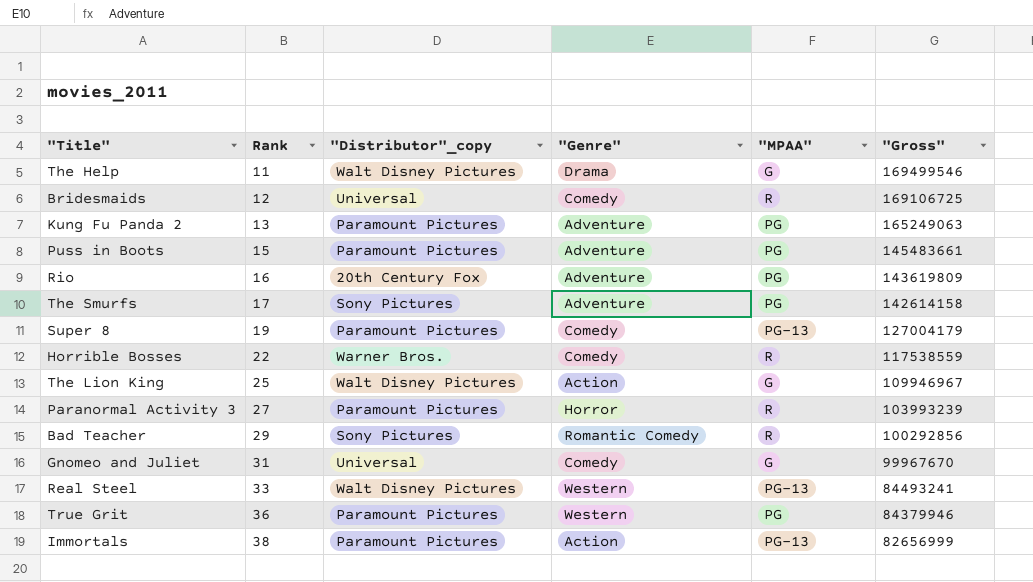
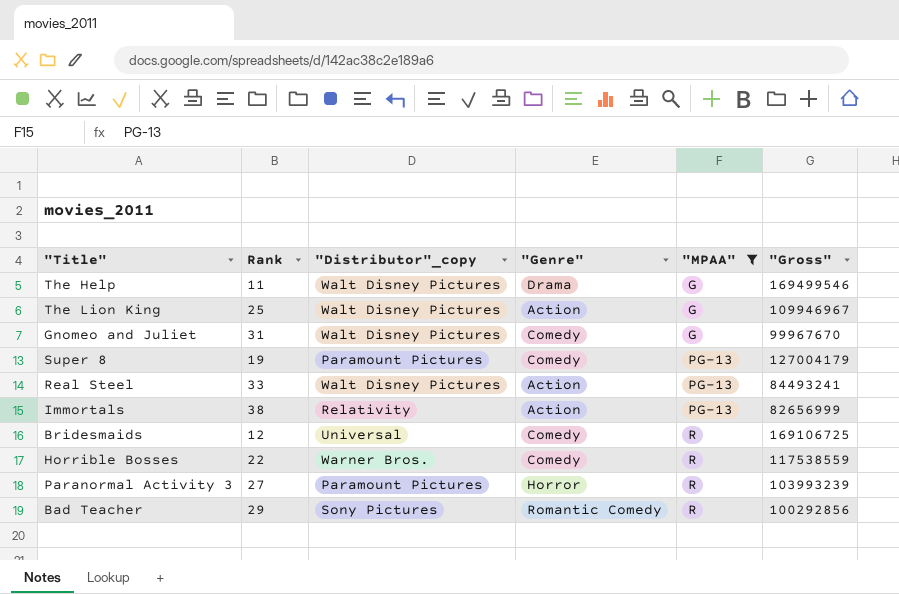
filter: none -> "MPAA" != PG
row order: Rank ascending -> "MPAA" ascending
Gnomeo and Juliet | "Distributor"_copy: Universal -> Walt Disney Pictures
Real Steel | "Genre": Western -> Action
Immortals | "Distributor"_copy: Paramount Pictures -> Relativity

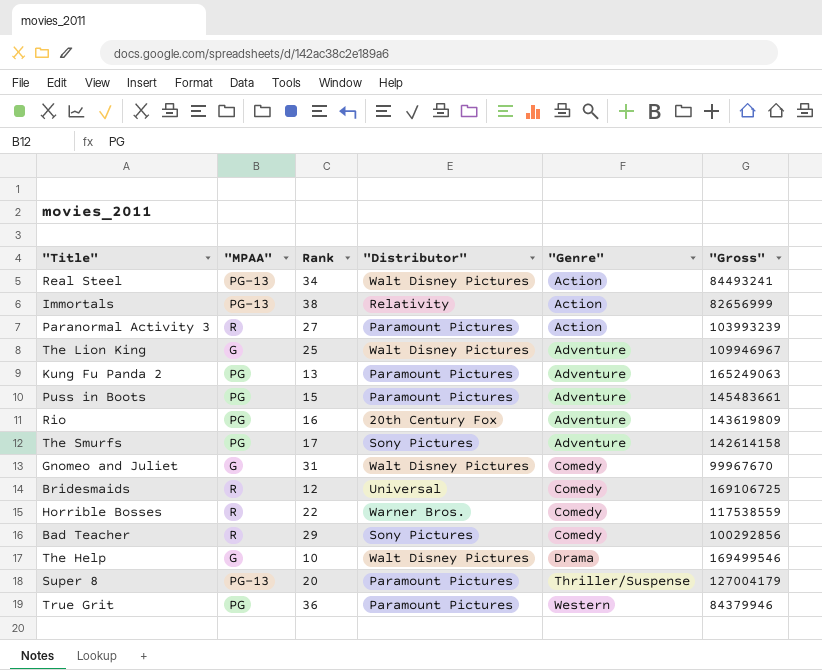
filter: "MPAA" != PG -> none
row order: "MPAA" ascending -> "Genre" ascending
column "MPAA" | position: 5 -> 2
column name: "Distributor"_copy -> "Distributor"
Real Steel | Rank: 33 -> 34
Paranormal Activity 3 | "Genre": Horror -> Action
The Lion King | "Genre": Action -> Adventure
Bad Teacher | "Genre": Romantic Comedy -> Comedy
The Help | Rank: 11 -> 10
Super 8 | Rank: 19 -> 20
Super 8 | "Genre": Comedy -> Thriller/Suspense

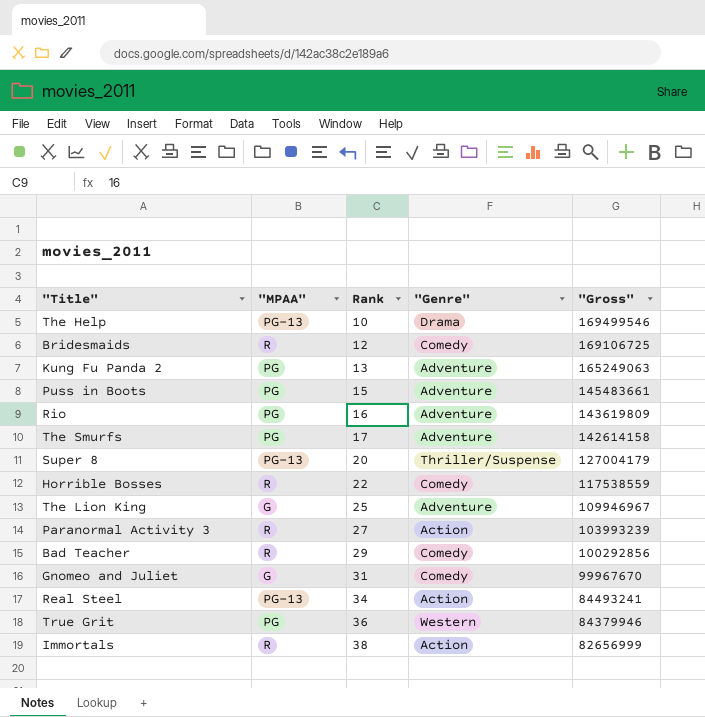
row order: "Genre" ascending -> Rank ascending
column "Distributor" | position: 4 -> none
The Help | "MPAA": G -> PG-13
Immortals | "MPAA": PG-13 -> R

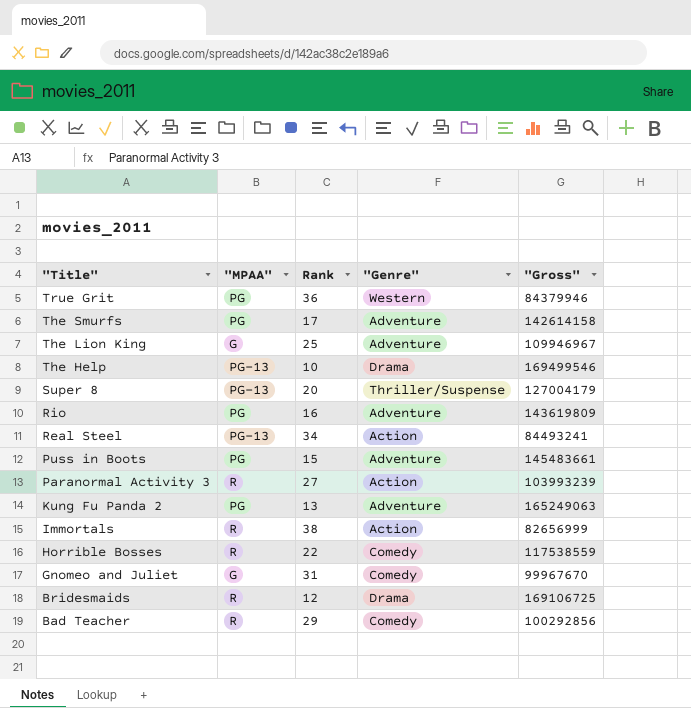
row order: Rank ascending -> "Title" descending
Bridesmaids | "Genre": Comedy -> Drama

